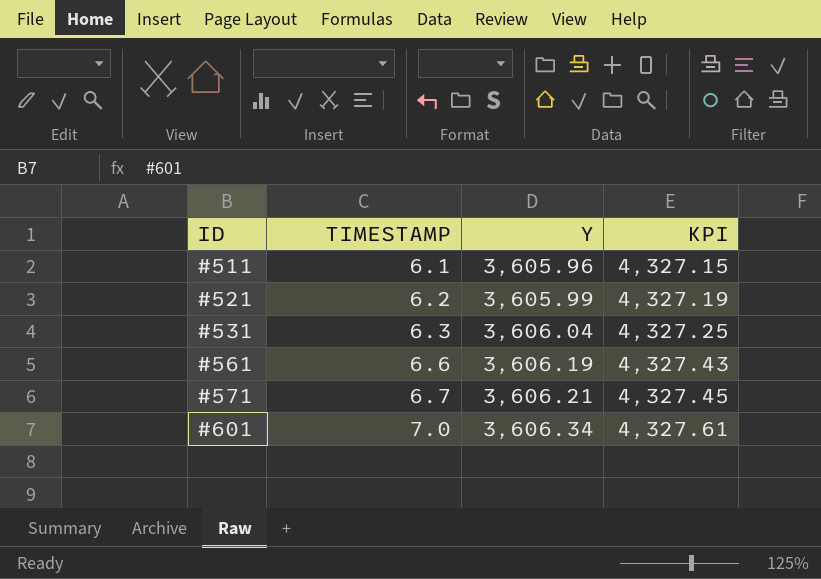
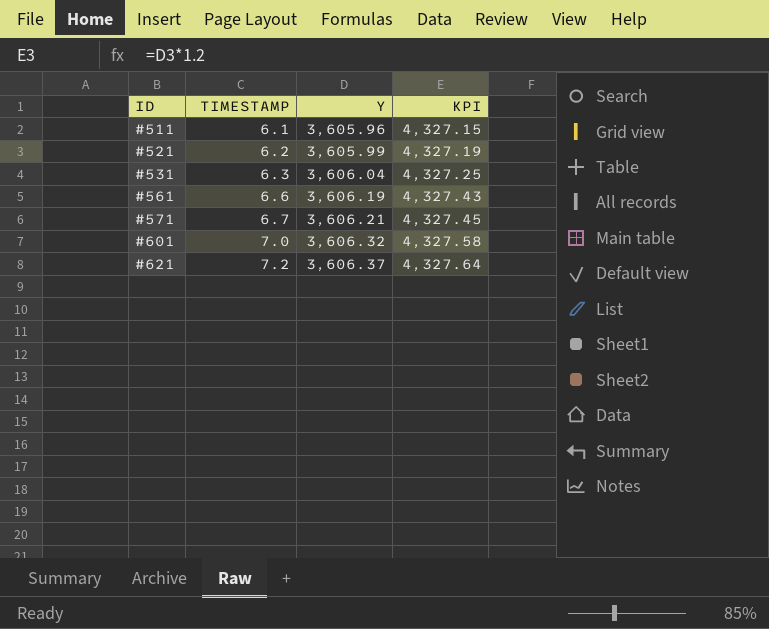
#601 | Y: 3,606.34 -> 3,606.32
#601 | KPI: 4,327.61 -> 4,327.58
row #621: none -> 7.2 | 3,606.37 | 4,327.64

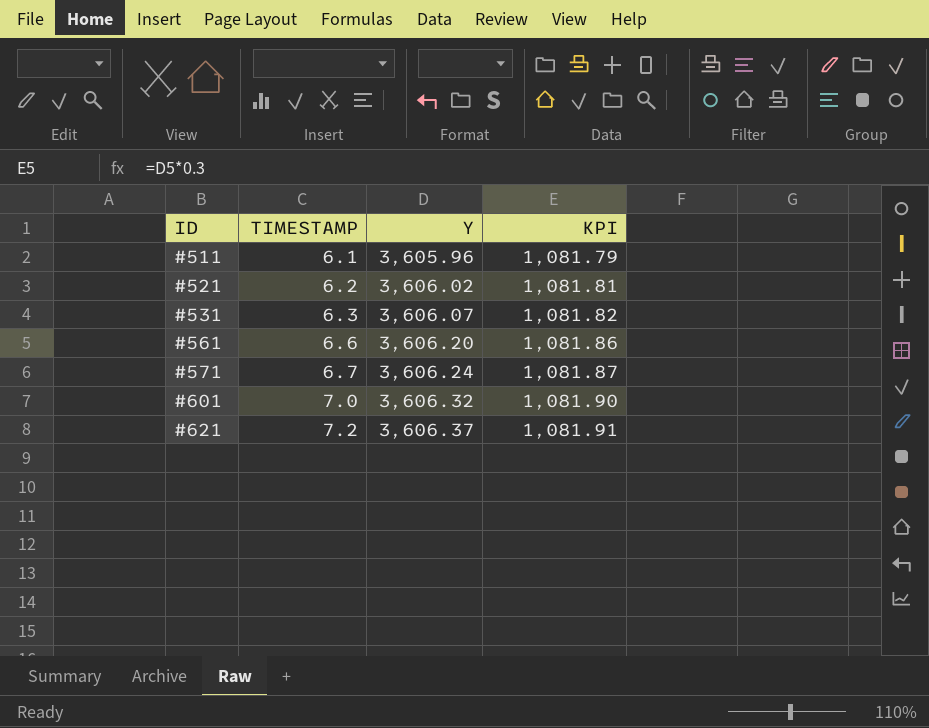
column KPI | formula: [Y] * 1.2 -> [Y] * 0.3
#521 | Y: 3,605.99 -> 3,606.02
#531 | Y: 3,606.04 -> 3,606.07
#561 | Y: 3,606.19 -> 3,606.20
#571 | Y: 3,606.21 -> 3,606.24

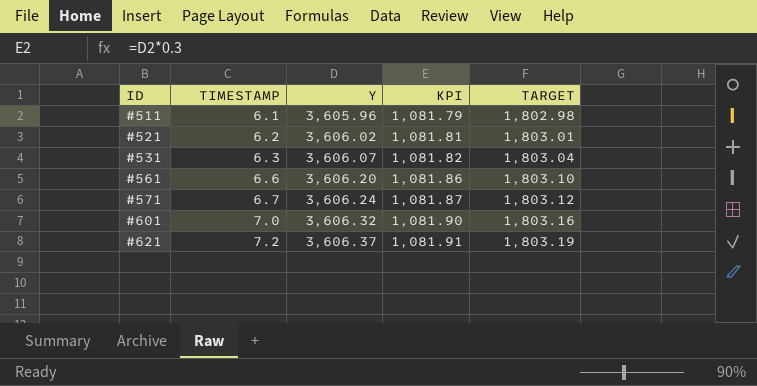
column TARGET | formula: none -> [Y] * 0.5

